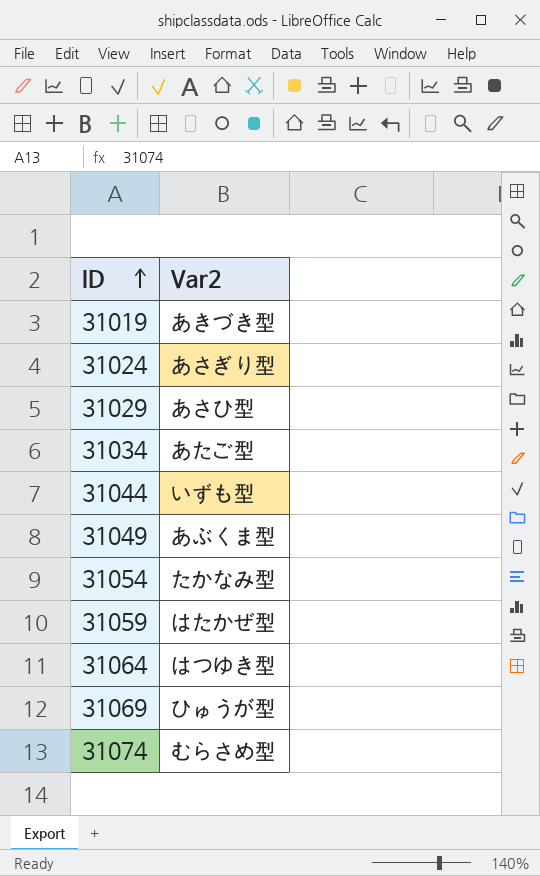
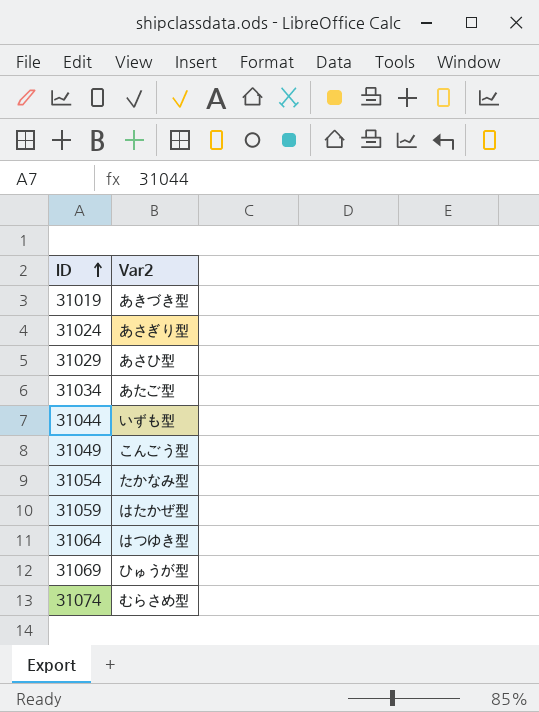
31049 | Var2: あぶくま型 -> こんごう型

